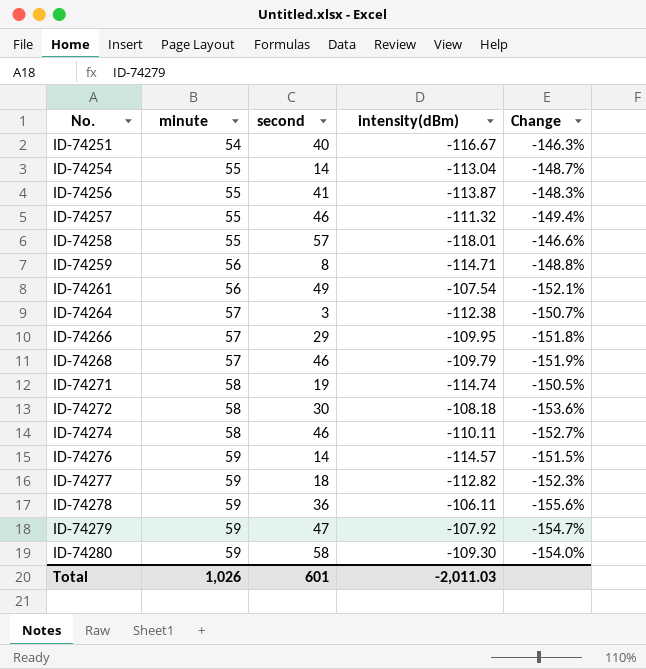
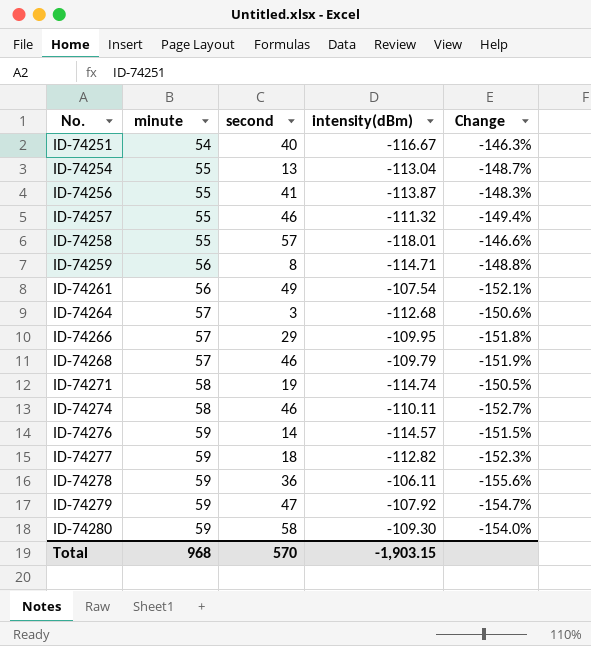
row ID-74272: 58 | 30 | -108.18 | -153.6% -> none
ID-74254 | second: 14 -> 13
ID-74264 | intensity(dBm): -112.38 -> -112.68
ID-74264 | Change: -150.7% -> -150.6%
Total | minute: 1,026 -> 968
Total | second: 601 -> 570
Total | intensity(dBm): -2,011.03 -> -1,903.15

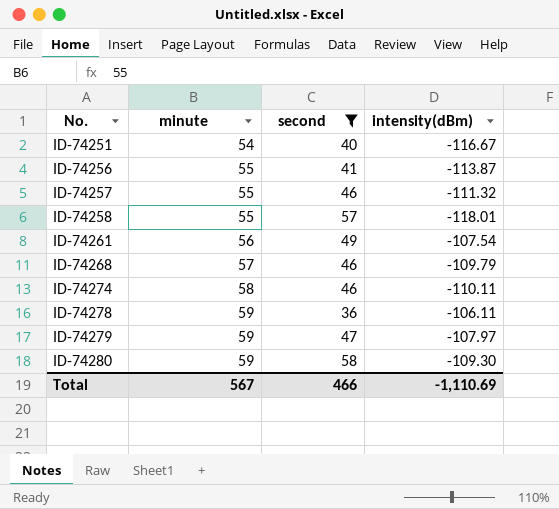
filter: none -> second >= 36
column Change | formula: ([minute] - [intensity(dBm)]) / [intensity(dBm)] -> none
ID-74279 | intensity(dBm): -107.92 -> -107.97
Total | minute: 968 -> 567
Total | second: 570 -> 466
Total | intensity(dBm): -1,903.15 -> -1,110.69

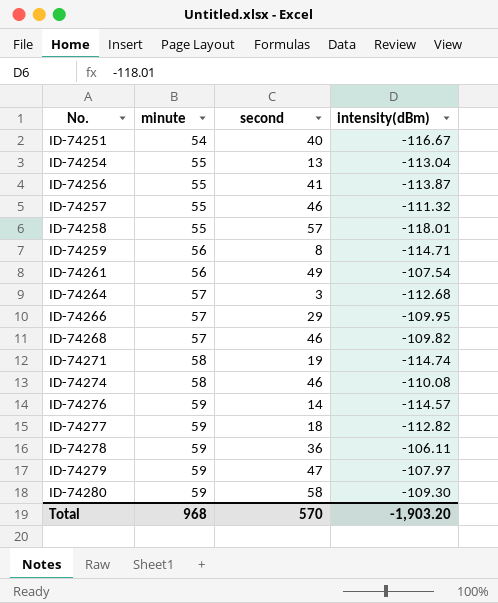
filter: second >= 36 -> none
ID-74268 | intensity(dBm): -109.79 -> -109.82
ID-74274 | intensity(dBm): -110.11 -> -110.08
Total | minute: 567 -> 968
Total | second: 466 -> 570
Total | intensity(dBm): -1,110.69 -> -1,903.20

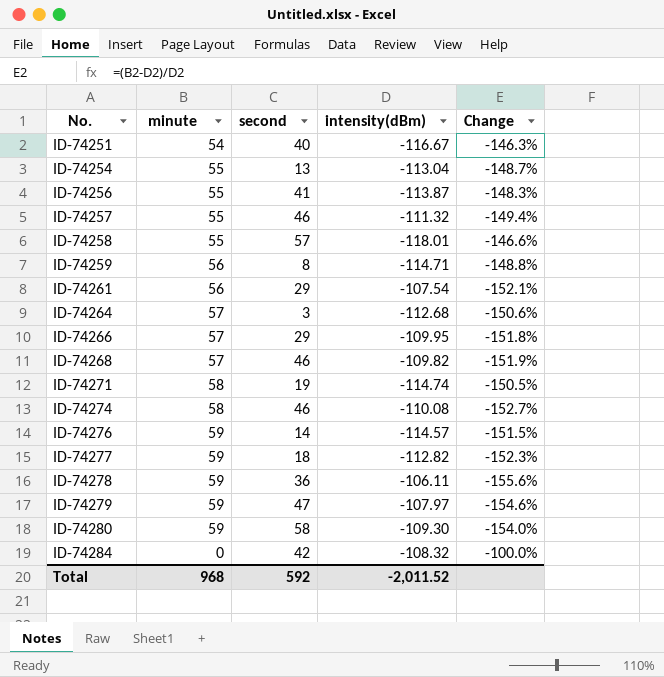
column Change | formula: none -> ([minute] - [intensity(dBm)]) / [intensity(dBm)]
ID-74261 | second: 49 -> 29
row ID-74284: none -> 0 | 42 | -108.32 | -100.0%
Total | second: 570 -> 592
Total | intensity(dBm): -1,903.20 -> -2,011.52

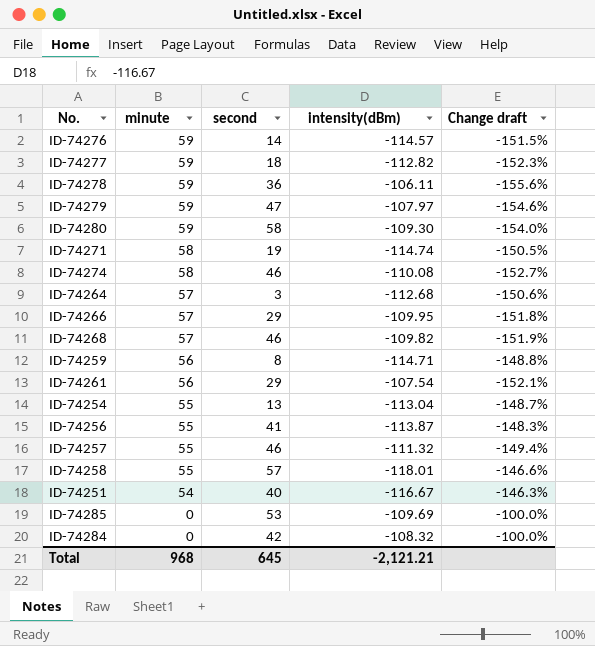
row order: No. ascending -> minute descending
column name: Change -> Change draft
row ID-74285: none -> 0 | 53 | -109.69 | -100.0%
Total | second: 592 -> 645
Total | intensity(dBm): -2,011.52 -> -2,121.21

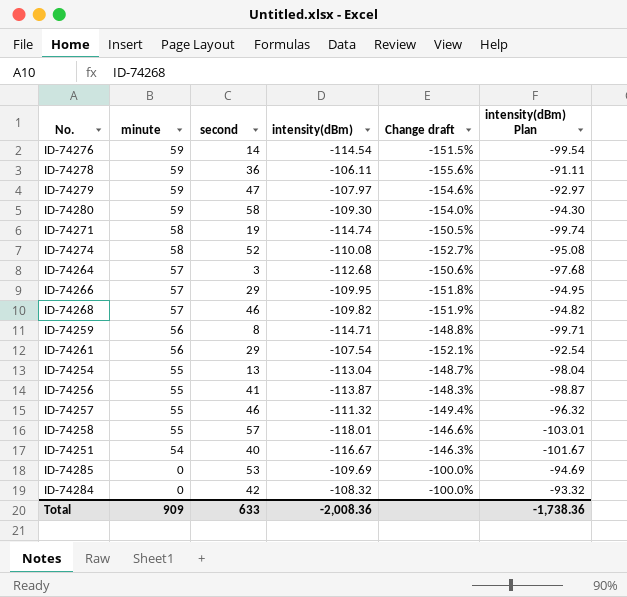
column intensity(dBm) Plan | formula: none -> [intensity(dBm)] + 15
row ID-74277: 59 | 18 | -112.82 | -152.3% -> none
ID-74276 | intensity(dBm): -114.57 -> -114.54
ID-74274 | second: 46 -> 52
Total | minute: 968 -> 909
Total | second: 645 -> 633
Total | intensity(dBm): -2,121.21 -> -2,008.36

